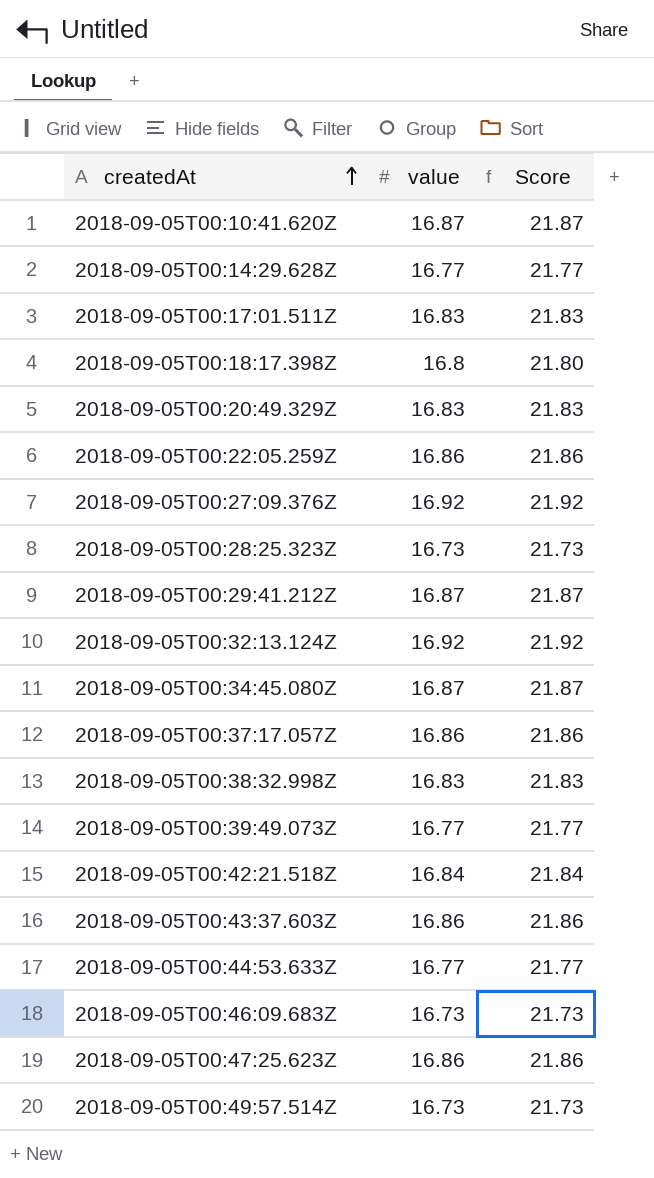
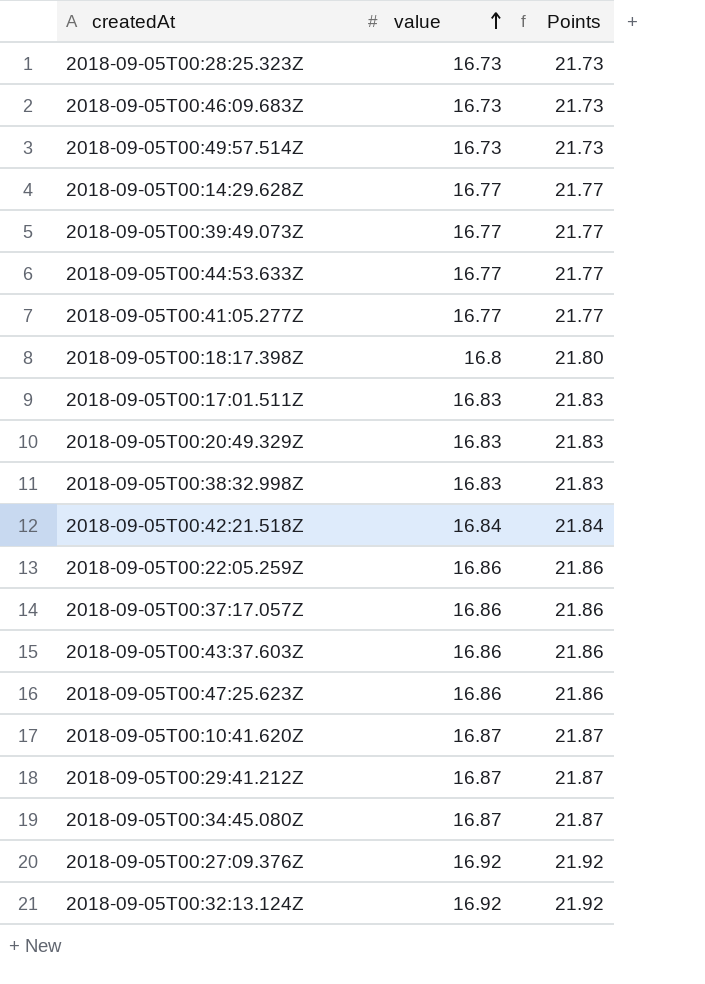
row order: createdAt ascending -> value ascending
column name: Score -> Points
row 2018-09-05T00:41:05.277Z: none -> 16.77 | 21.77

